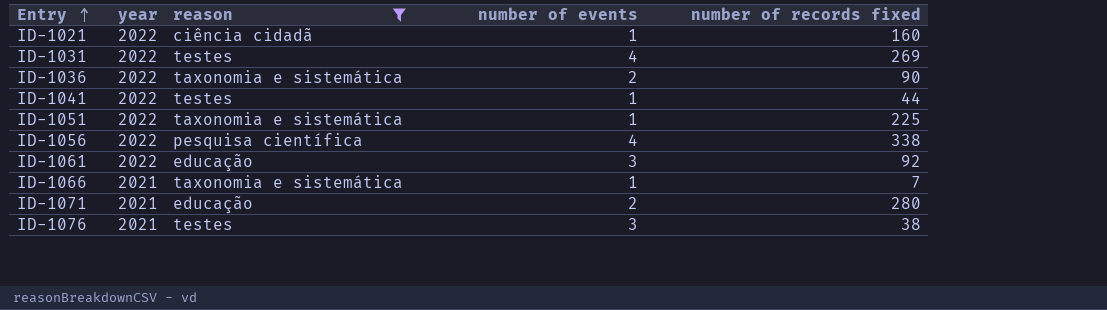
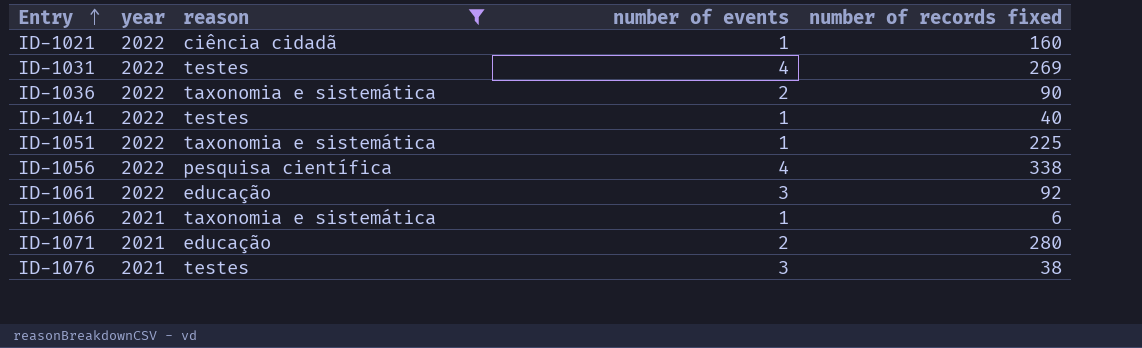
ID-1041 | number of records fixed: 44 -> 40
ID-1066 | number of records fixed: 7 -> 6

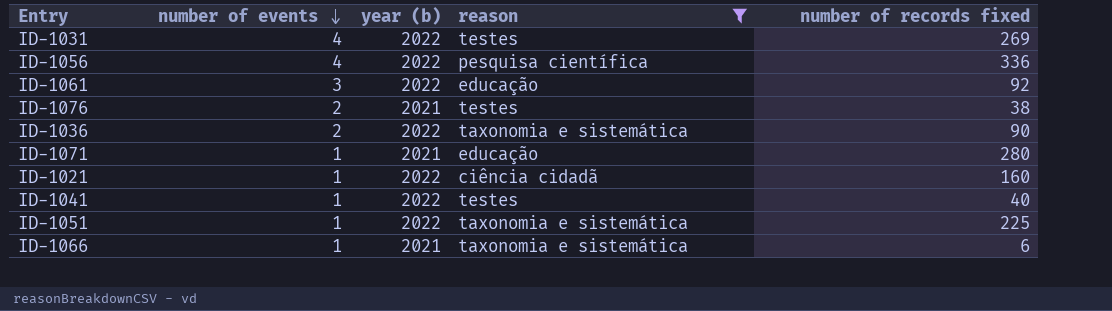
row order: Entry ascending -> number of events descending
column number of events | position: 4 -> 2
column name: year -> year (b)
ID-1056 | number of records fixed: 338 -> 336
ID-1076 | number of events: 3 -> 2
ID-1071 | number of events: 2 -> 1

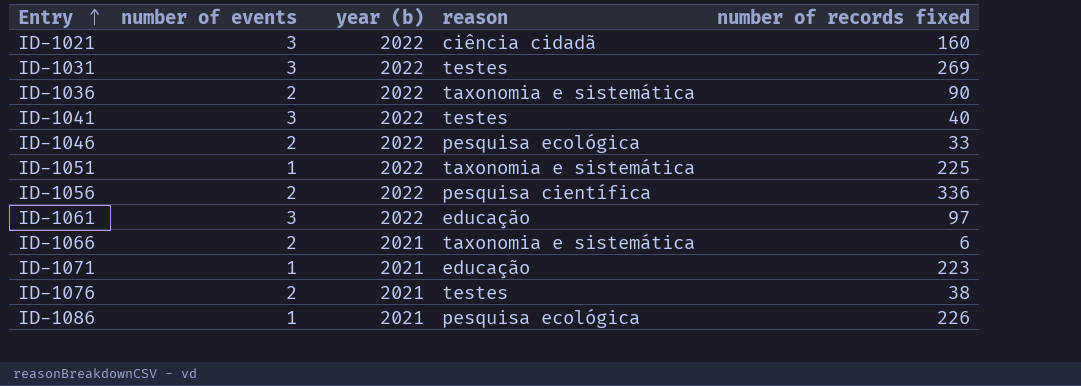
filter: reason != pesquisa ecológica -> none
row order: number of events descending -> Entry ascending
ID-1021 | number of events: 1 -> 3
ID-1031 | number of events: 4 -> 3
ID-1041 | number of events: 1 -> 3
ID-1056 | number of events: 4 -> 2
ID-1061 | number of records fixed: 92 -> 97
ID-1066 | number of events: 1 -> 2
ID-1071 | number of records fixed: 280 -> 223

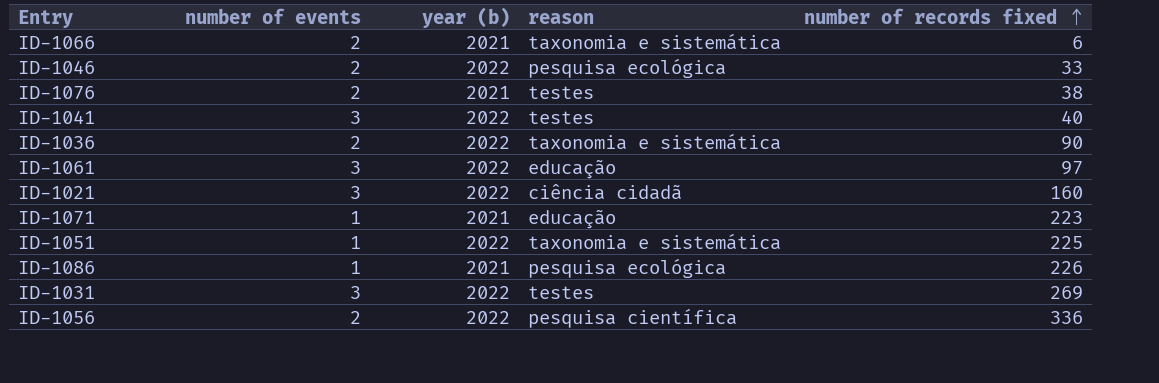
row order: Entry ascending -> number of records fixed ascending

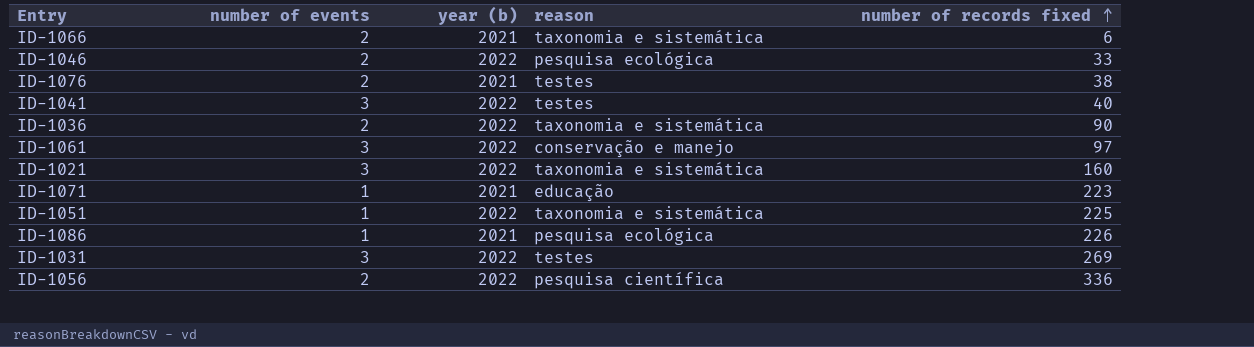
ID-1061 | reason: educação -> conservação e manejo
ID-1021 | reason: ciência cidadã -> taxonomia e sistemática

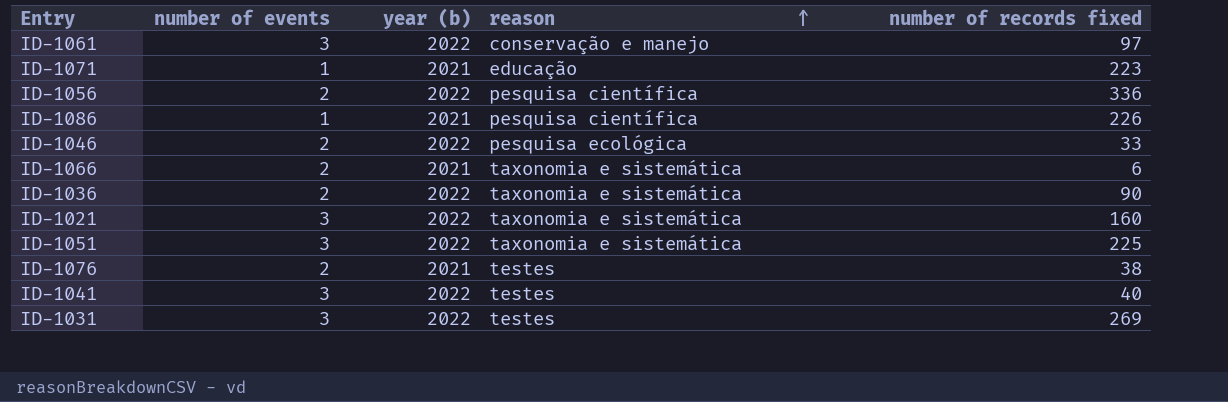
row order: number of records fixed ascending -> reason ascending
ID-1086 | reason: pesquisa ecológica -> pesquisa científica
ID-1051 | number of events: 1 -> 3

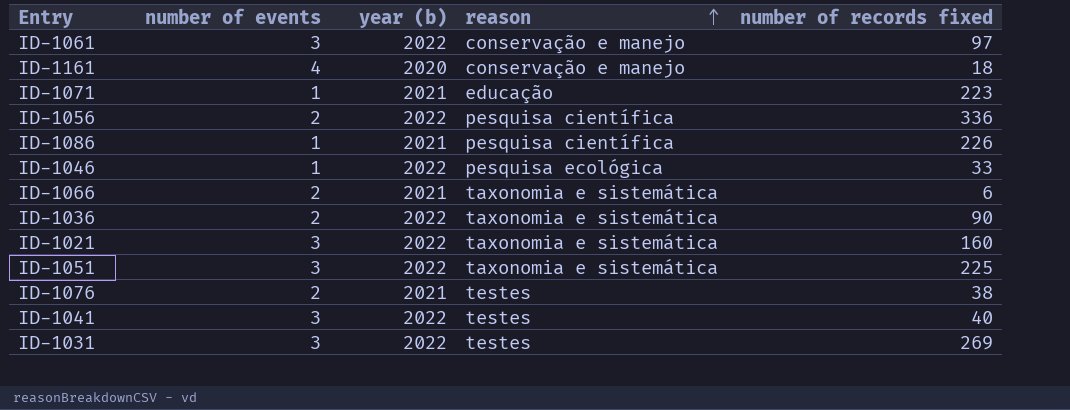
row ID-1161: none -> 4 | 2020 | conservação e manejo | 18
ID-1046 | number of events: 2 -> 1

